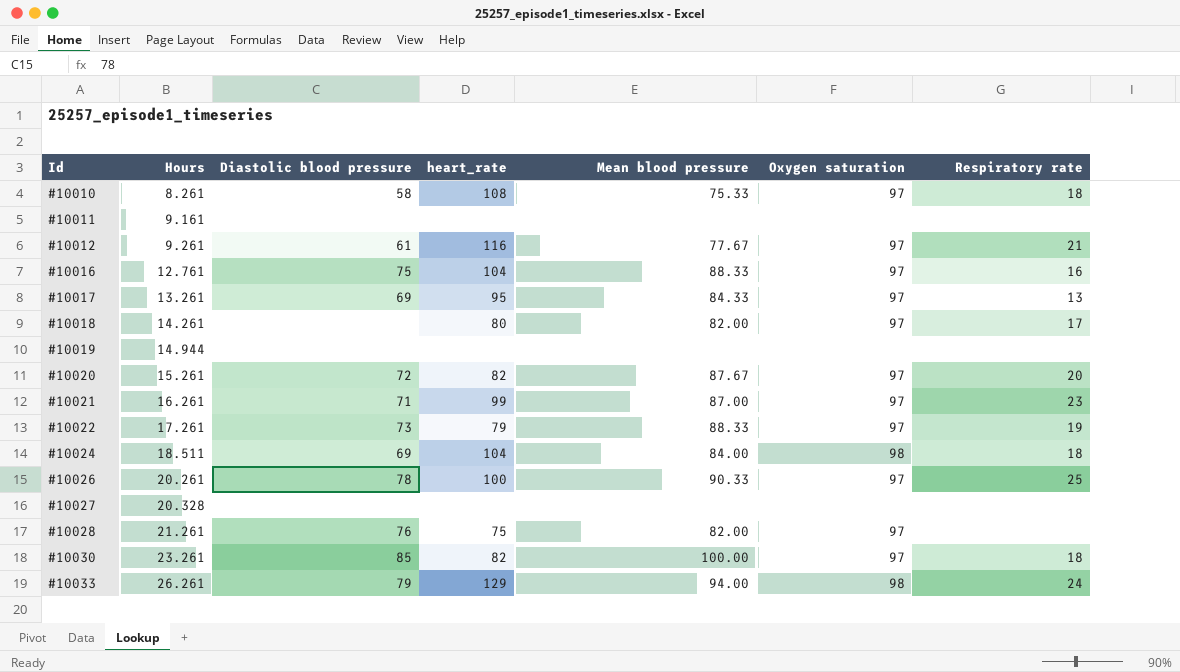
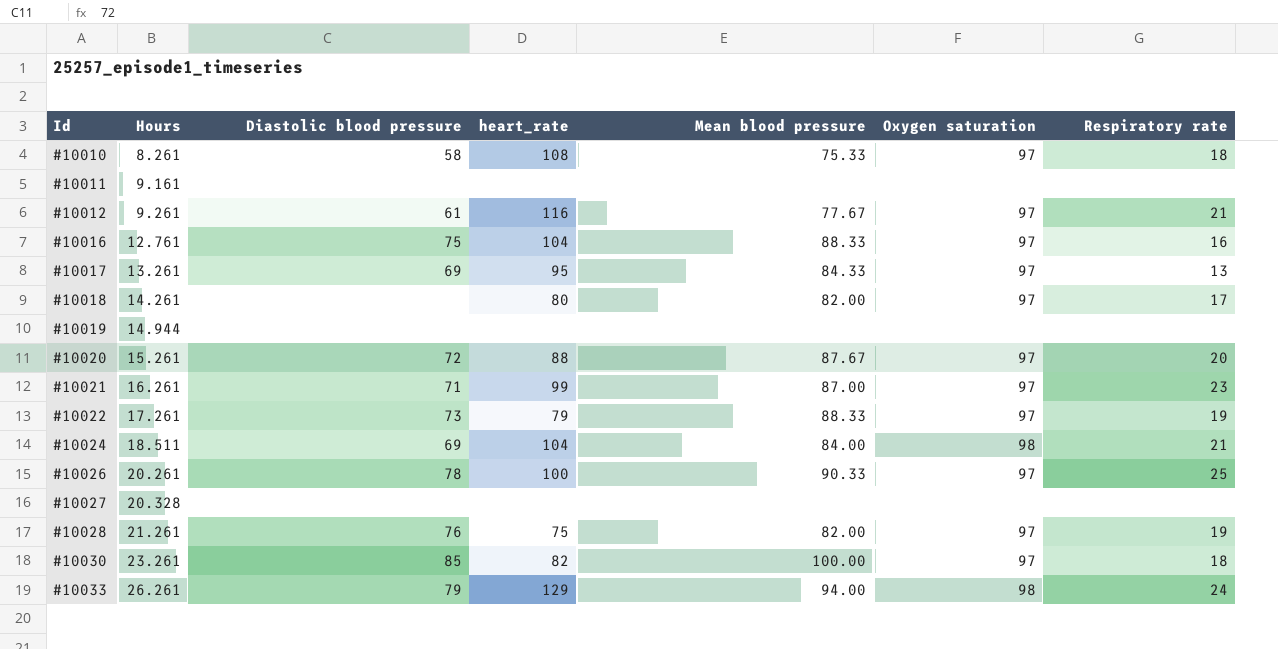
#10020 | heart_rate: 82 -> 88
#10024 | Respiratory rate: 18 -> 21
#10028 | Respiratory rate: none -> 19

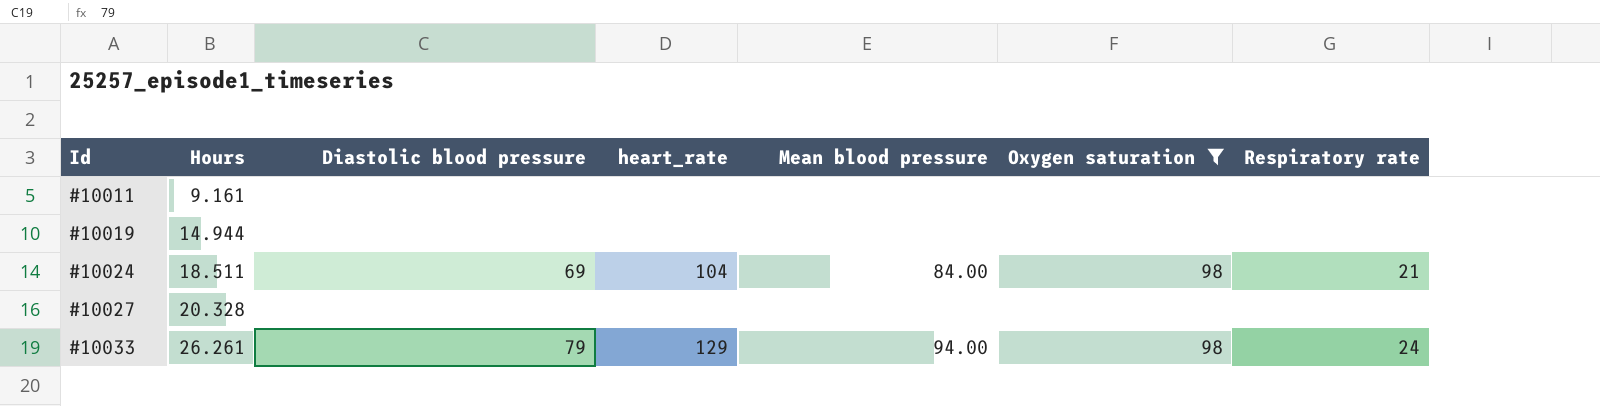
filter: none -> Oxygen saturation != 97

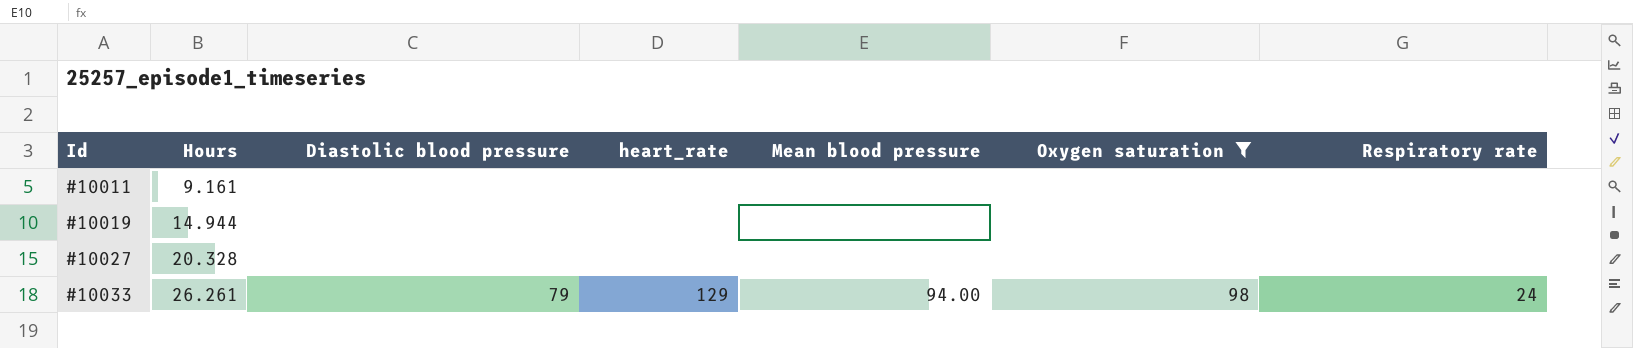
row #10024: 18.511 | 69 | 104 | 84.00 | 98 | 21 -> none

